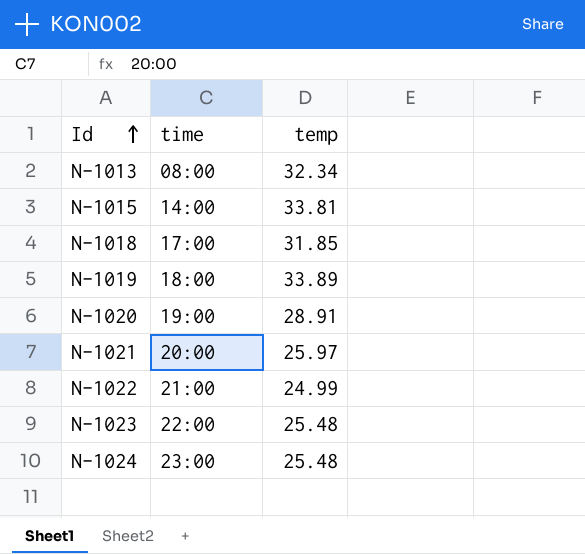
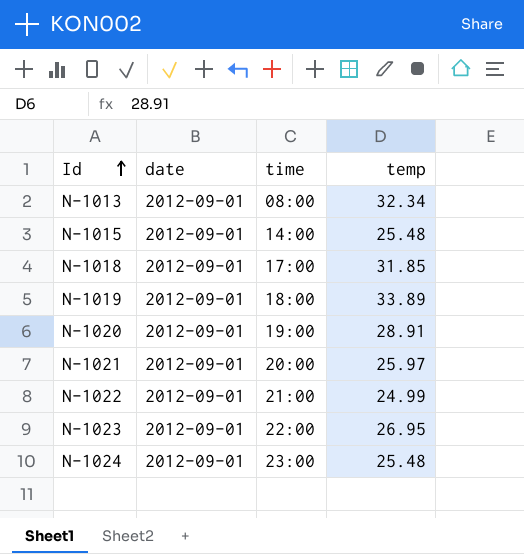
column date | position: none -> 2
N-1015 | temp: 33.81 -> 25.48
N-1023 | temp: 25.48 -> 26.95

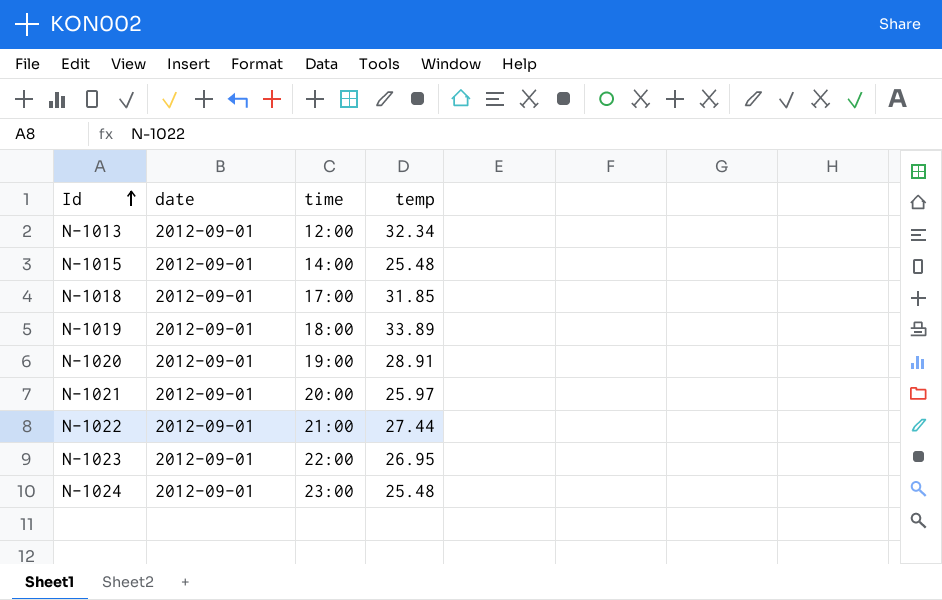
N-1013 | time: 08:00 -> 12:00
N-1022 | temp: 24.99 -> 27.44

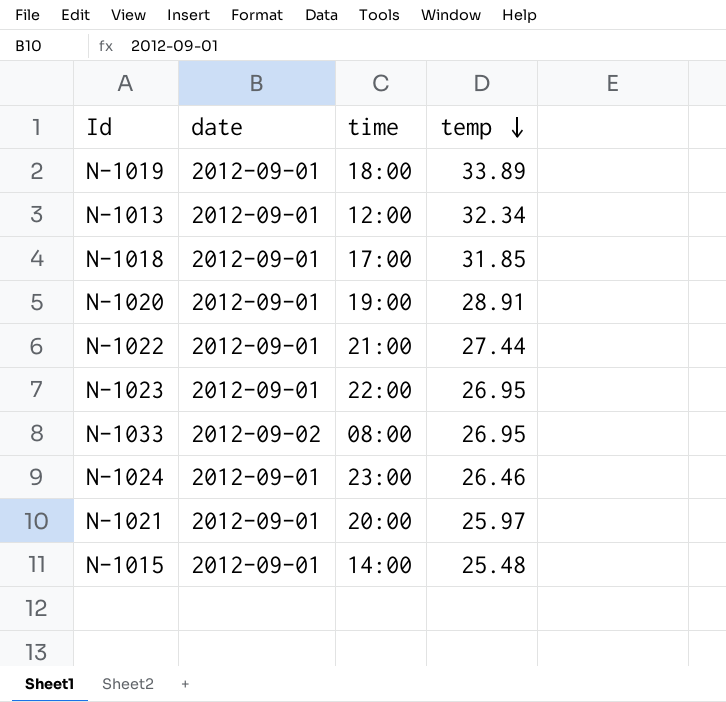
row order: Id ascending -> temp descending
row N-1033: none -> 2012-09-02 | 08:00 | 26.95
N-1024 | temp: 25.48 -> 26.46

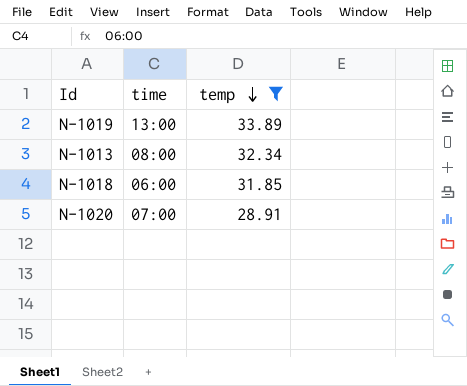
filter: none -> temp >= 28.91
column date | position: 2 -> none
N-1019 | time: 18:00 -> 13:00
N-1013 | time: 12:00 -> 08:00
N-1018 | time: 17:00 -> 06:00
N-1020 | time: 19:00 -> 07:00

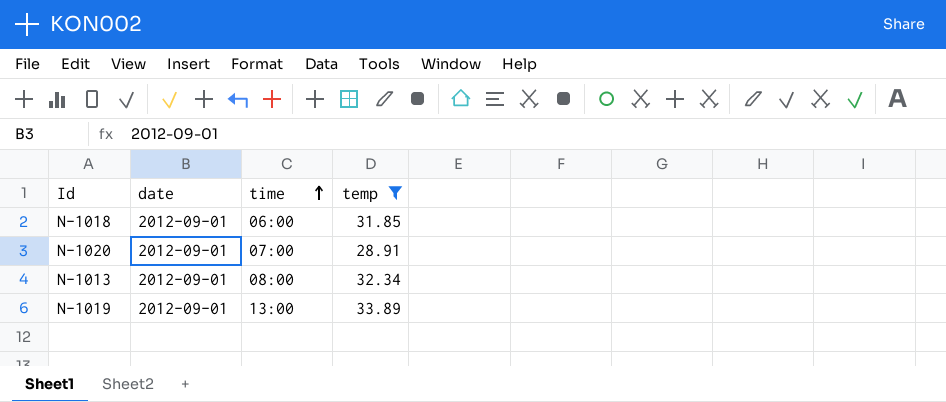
row order: temp descending -> time ascending
column date | position: none -> 2

